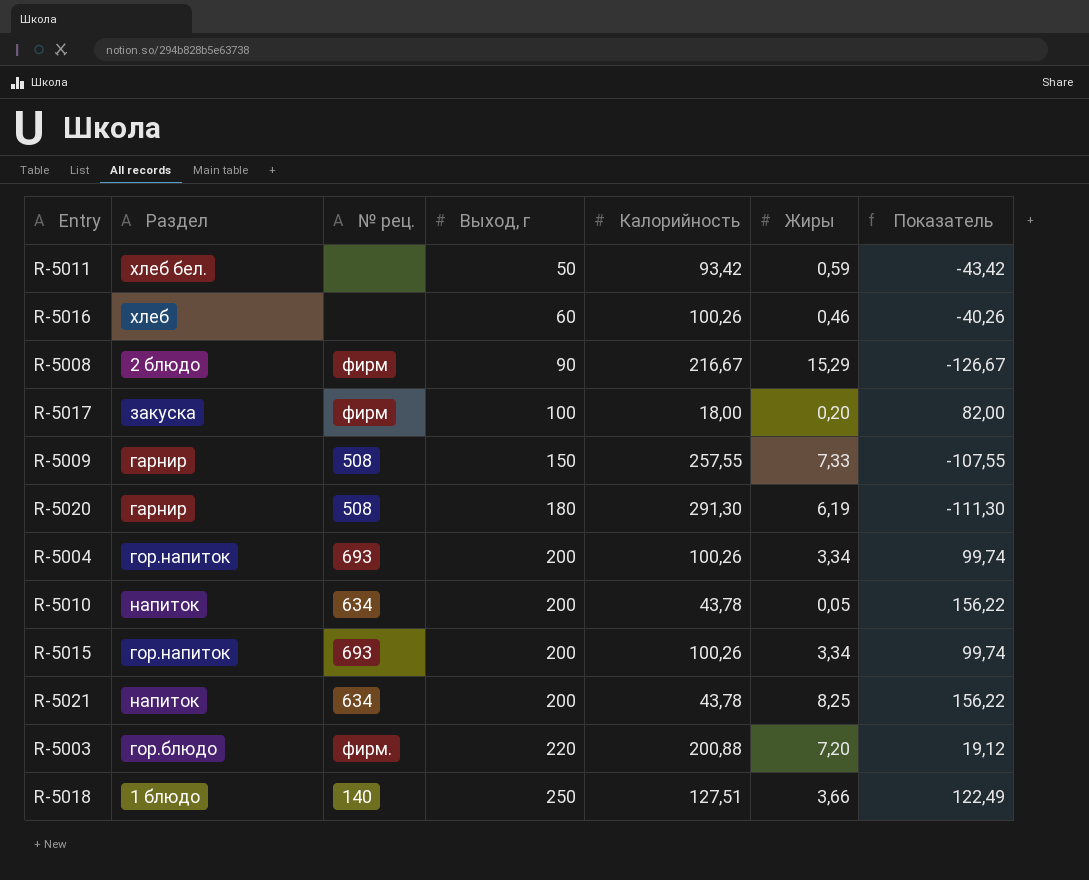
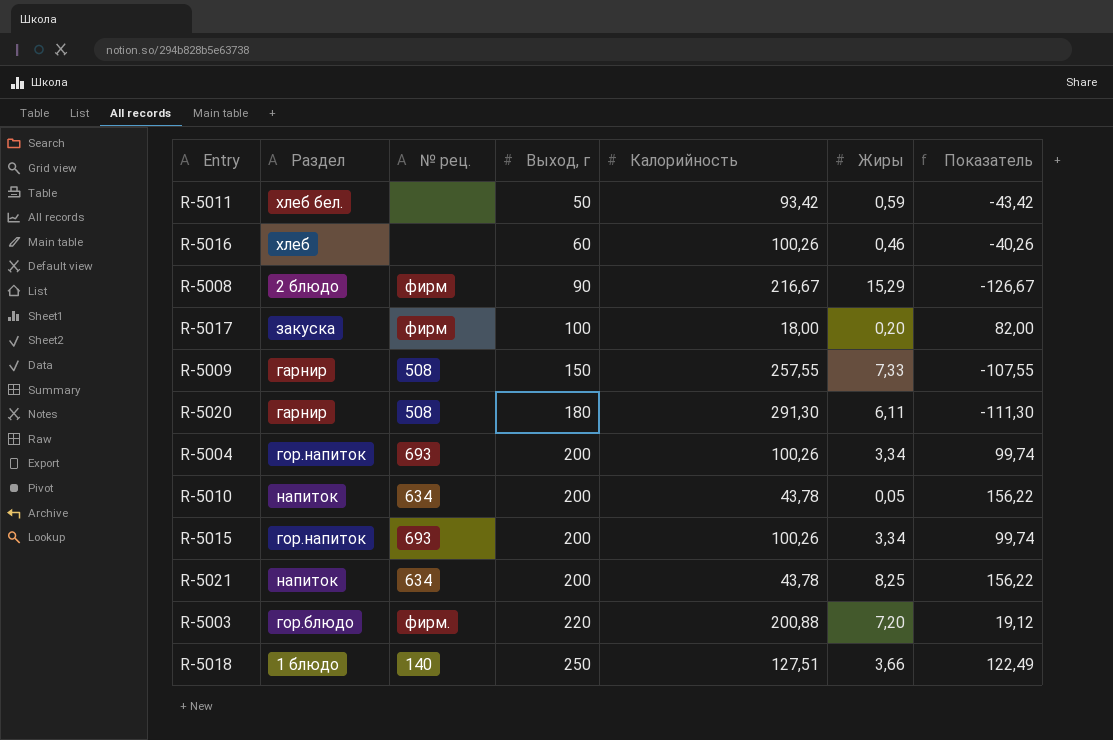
R-5020 | Жиры: 6,19 -> 6,11

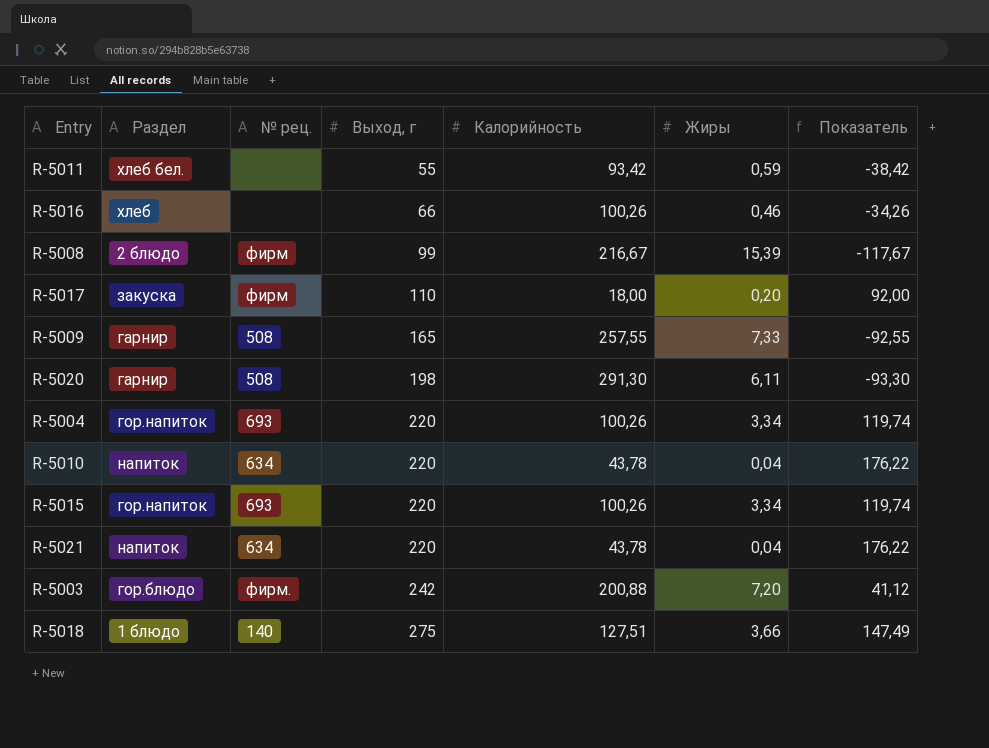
R-5011 | Выход, г: 50 -> 55
R-5011 | Показатель: -43,42 -> -38,42
R-5016 | Выход, г: 60 -> 66
R-5016 | Показатель: -40,26 -> -34,26
R-5008 | Выход, г: 90 -> 99
R-5008 | Жиры: 15,29 -> 15,39
R-5008 | Показатель: -126,67 -> -117,67
R-5017 | Выход, г: 100 -> 110
R-5017 | Показатель: 82,00 -> 92,00
R-5009 | Выход, г: 150 -> 165
R-5009 | Показатель: -107,55 -> -92,55
R-5020 | Выход, г: 180 -> 198
R-5020 | Показатель: -111,30 -> -93,30
R-5004 | Выход, г: 200 -> 220
R-5004 | Показатель: 99,74 -> 119,74
R-5010 | Выход, г: 200 -> 220
R-5010 | Жиры: 0,05 -> 0,04
R-5010 | Показатель: 156,22 -> 176,22
R-5015 | Выход, г: 200 -> 220
R-5015 | Показатель: 99,74 -> 119,74
R-5021 | Выход, г: 200 -> 220
R-5021 | Жиры: 8,25 -> 0,04
R-5021 | Показатель: 156,22 -> 176,22
R-5003 | Выход, г: 220 -> 242
R-5003 | Показатель: 19,12 -> 41,12
R-5018 | Выход, г: 250 -> 275
R-5018 | Показатель: 122,49 -> 147,49

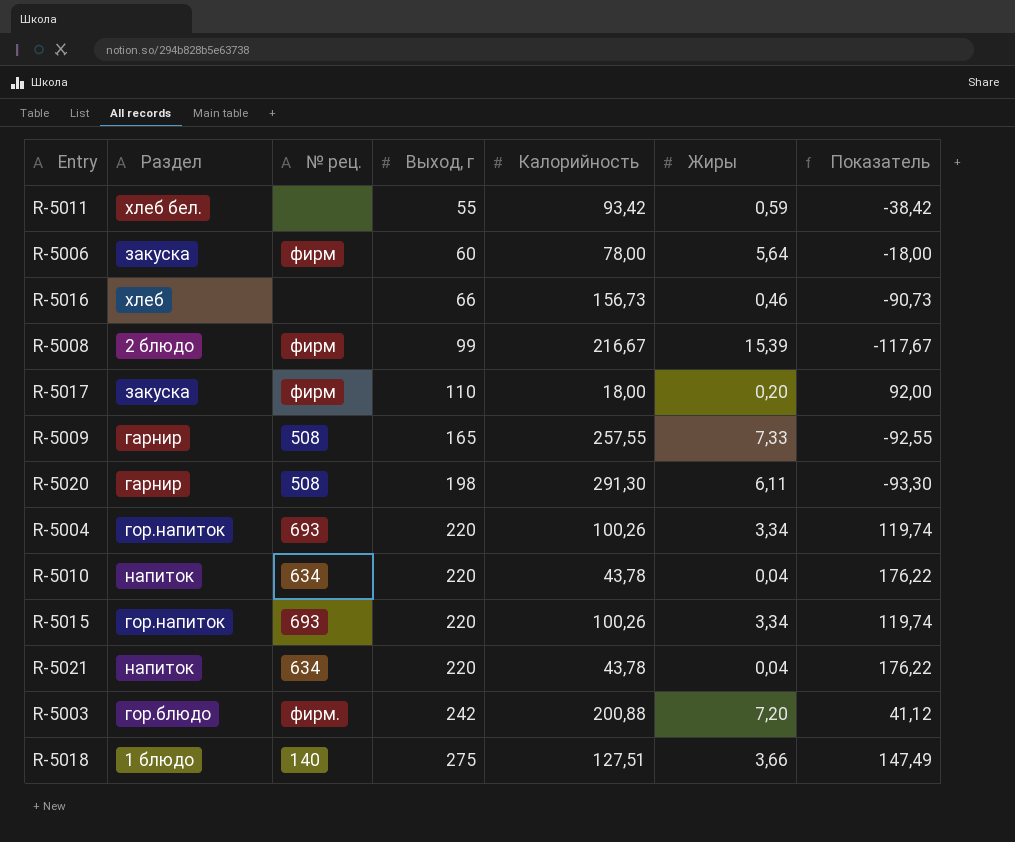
row R-5006: none -> закуска | фирм | 60 | 78,00 | 5,64 | -18,00
R-5016 | Калорийность: 100,26 -> 156,73
R-5016 | Показатель: -34,26 -> -90,73

